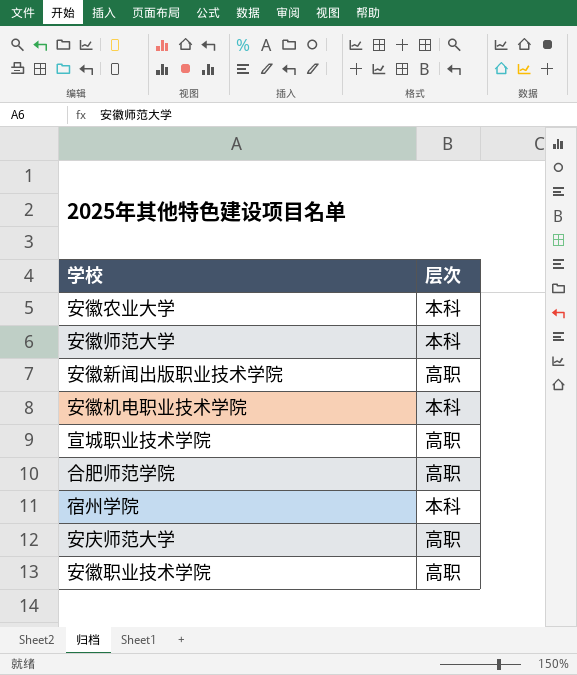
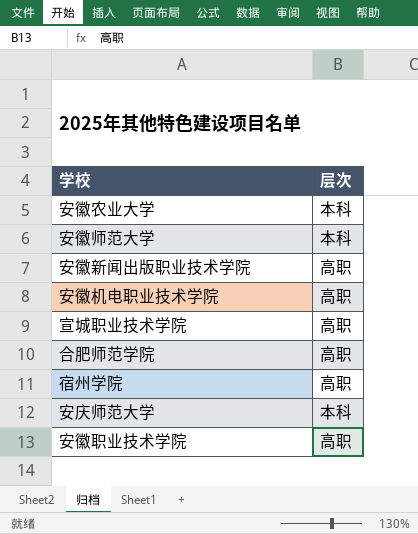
安徽机电职业技术学院 | 层次: 本科 -> 高职
宿州学院 | 层次: 本科 -> 高职
安庆师范大学 | 层次: 高职 -> 本科

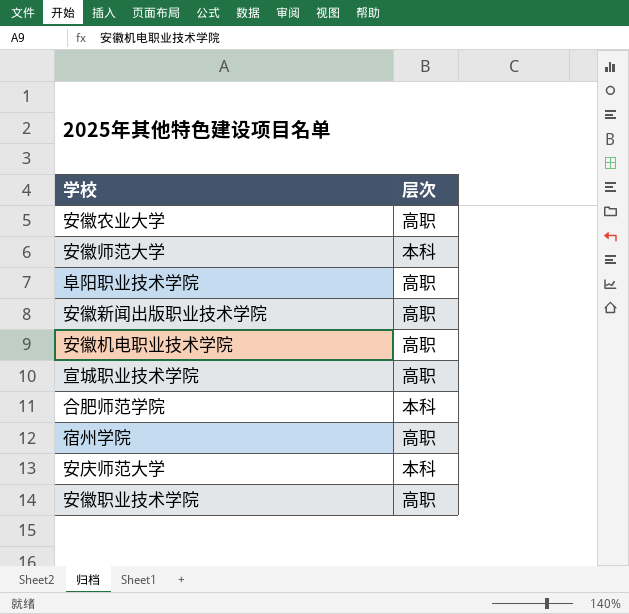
安徽农业大学 | 层次: 本科 -> 高职
row 阜阳职业技术学院: none -> 高职
合肥师范学院 | 层次: 高职 -> 本科

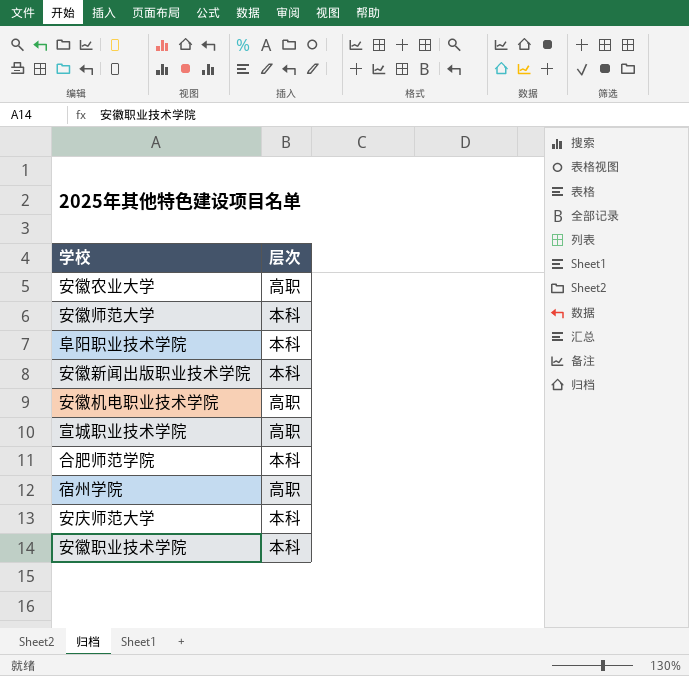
阜阳职业技术学院 | 层次: 高职 -> 本科
安徽新闻出版职业技术学院 | 层次: 高职 -> 本科
安徽职业技术学院 | 层次: 高职 -> 本科

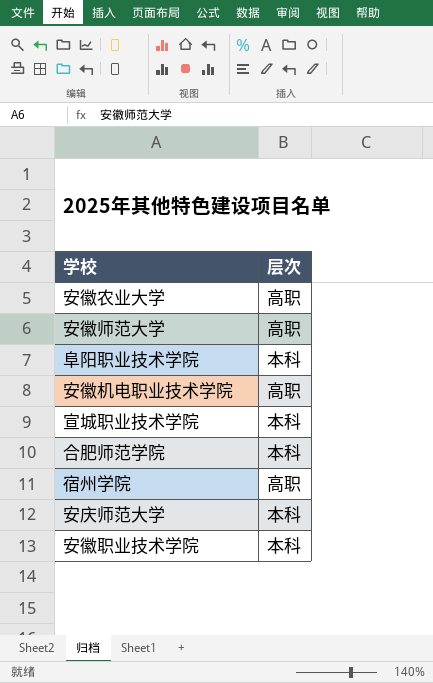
row 安徽新闻出版职业技术学院: 本科 -> none
安徽师范大学 | 层次: 本科 -> 高职
宣城职业技术学院 | 层次: 高职 -> 本科

